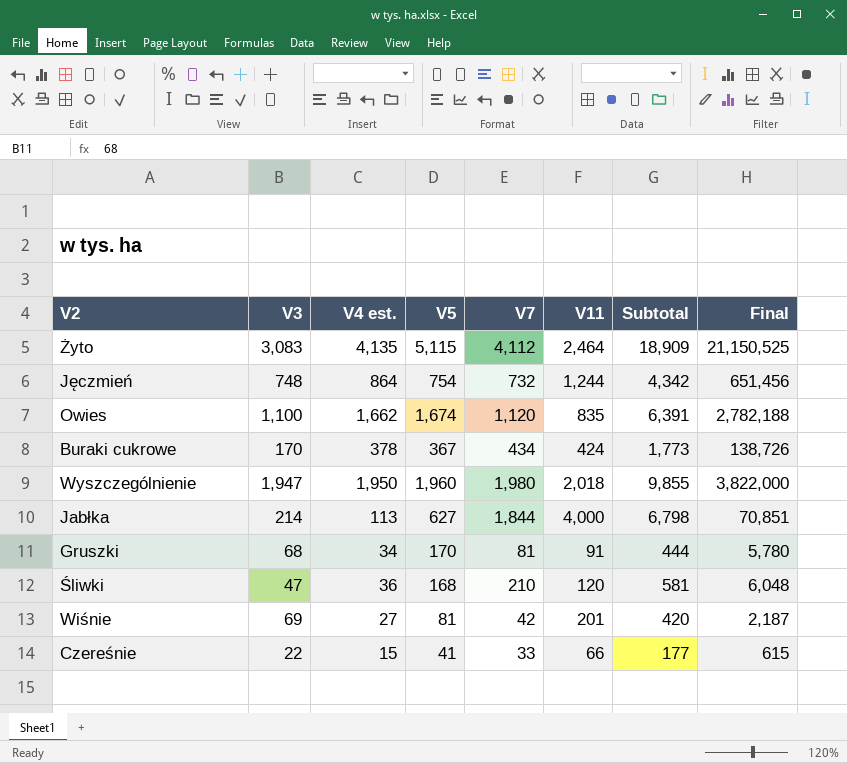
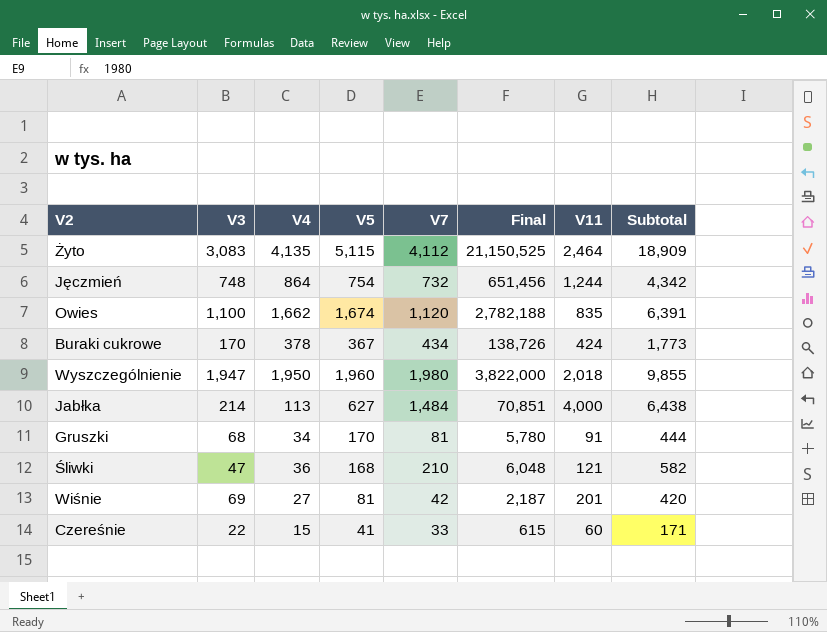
column name: V4 est. -> V4
column Final | position: 8 -> 6
Jabłka | V7: 1,844 -> 1,484
Jabłka | Subtotal: 6,798 -> 6,438
Śliwki | V11: 120 -> 121
Śliwki | Subtotal: 581 -> 582
Czereśnie | V11: 66 -> 60
Czereśnie | Subtotal: 177 -> 171

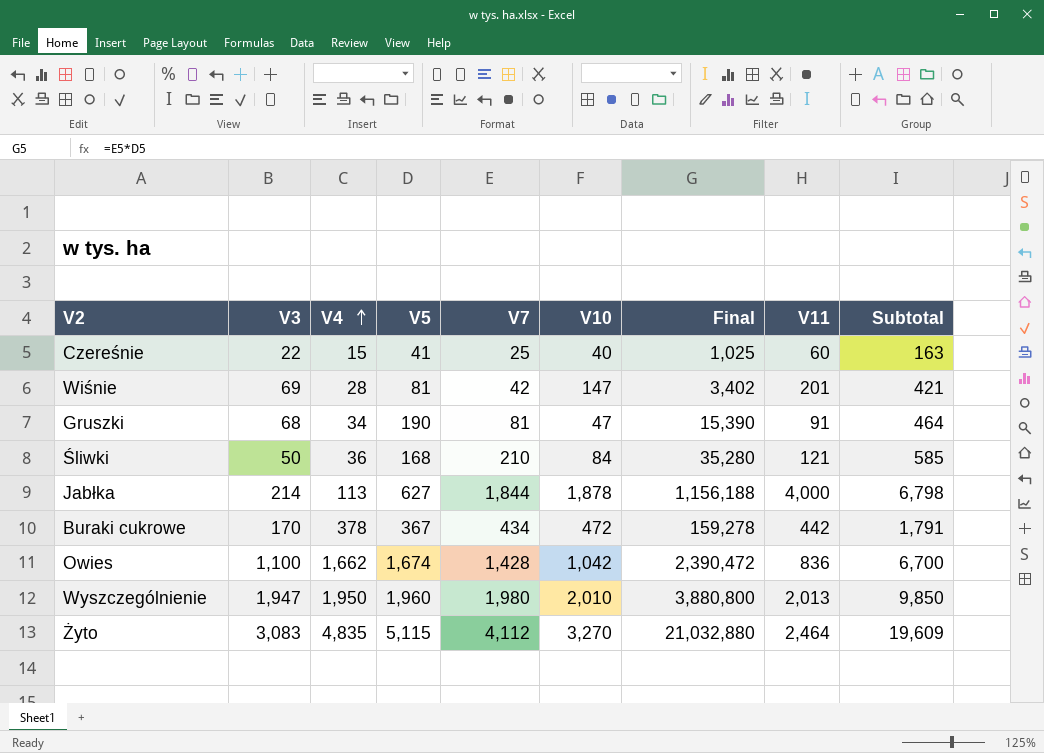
row order: none -> V4 ascending
column V10 | position: none -> 6
column Final | formula: [V4] * [V5] -> [V5] * [V7]
row Jęczmień: 748 | 864 | 754 | 732 | 651,456 | 1,244 | 4,342 -> none
Czereśnie | V7: 33 -> 25
Czereśnie | Subtotal: 171 -> 163
Wiśnie | V4: 27 -> 28
Wiśnie | Subtotal: 420 -> 421
Gruszki | V5: 170 -> 190
Gruszki | Subtotal: 444 -> 464
Śliwki | V3: 47 -> 50
Śliwki | Subtotal: 582 -> 585
Jabłka | V7: 1,484 -> 1,844
Jabłka | Subtotal: 6,438 -> 6,798
Buraki cukrowe | V11: 424 -> 442
Buraki cukrowe | Subtotal: 1,773 -> 1,791
Owies | V7: 1,120 -> 1,428
Owies | V11: 835 -> 836
Owies | Subtotal: 6,391 -> 6,700
Wyszczególnienie | V11: 2,018 -> 2,013
Wyszczególnienie | Subtotal: 9,855 -> 9,850
Żyto | V4: 4,135 -> 4,835
Żyto | Subtotal: 18,909 -> 19,609

